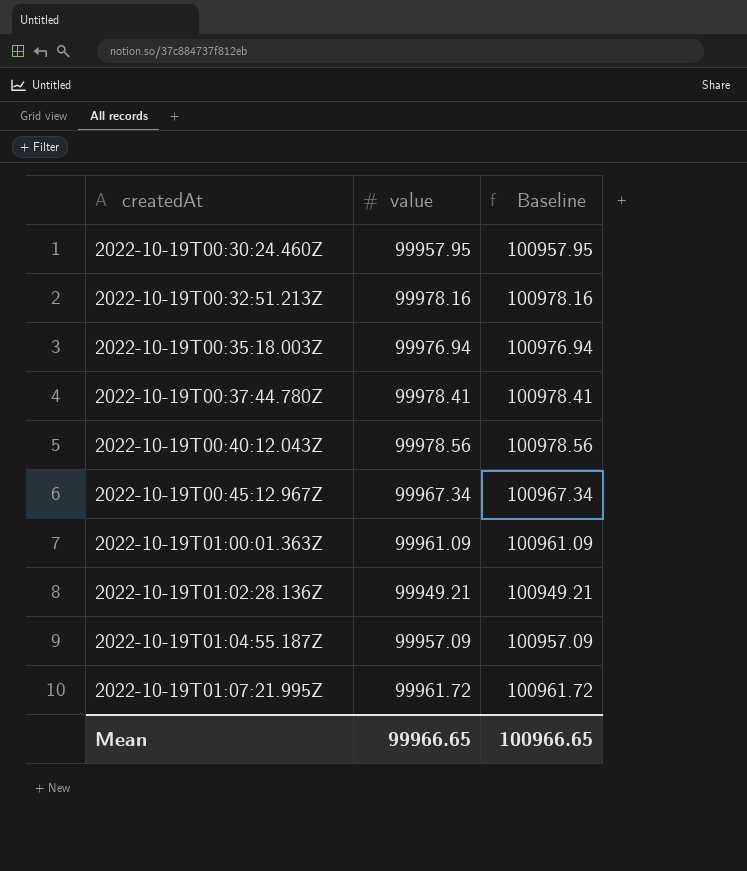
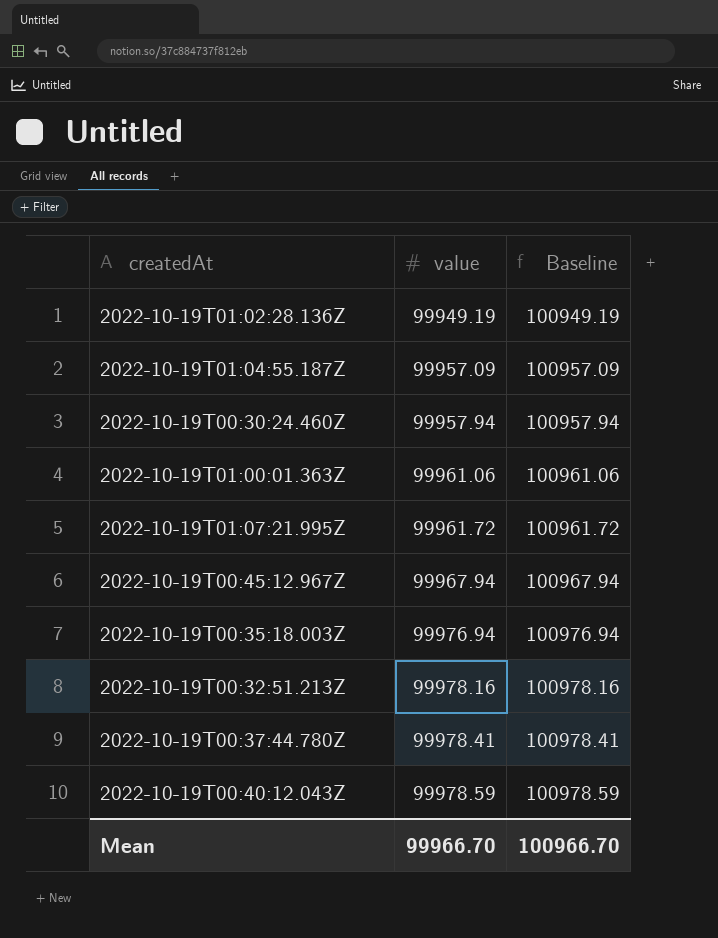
row order: createdAt ascending -> value ascending
2022-10-19T01:02:28.136Z | value: 99949.21 -> 99949.19
2022-10-19T01:02:28.136Z | Baseline: 100949.21 -> 100949.19
2022-10-19T00:30:24.460Z | value: 99957.95 -> 99957.94
2022-10-19T00:30:24.460Z | Baseline: 100957.95 -> 100957.94
2022-10-19T01:00:01.363Z | value: 99961.09 -> 99961.06
2022-10-19T01:00:01.363Z | Baseline: 100961.09 -> 100961.06
2022-10-19T00:45:12.967Z | value: 99967.34 -> 99967.94
2022-10-19T00:45:12.967Z | Baseline: 100967.34 -> 100967.94
2022-10-19T00:40:12.043Z | value: 99978.56 -> 99978.59
2022-10-19T00:40:12.043Z | Baseline: 100978.56 -> 100978.59
Mean | value: 99966.65 -> 99966.70
Mean | Baseline: 100966.65 -> 100966.70

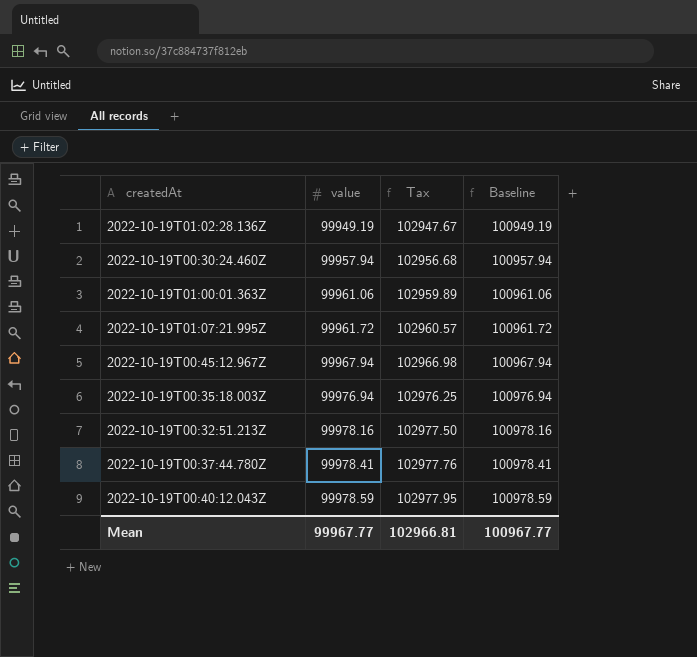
column Tax | formula: none -> [value] * 1.03
row 2022-10-19T01:04:55.187Z: 99957.09 | 100957.09 -> none
Mean | value: 99966.70 -> 99967.77
Mean | Baseline: 100966.70 -> 100967.77

